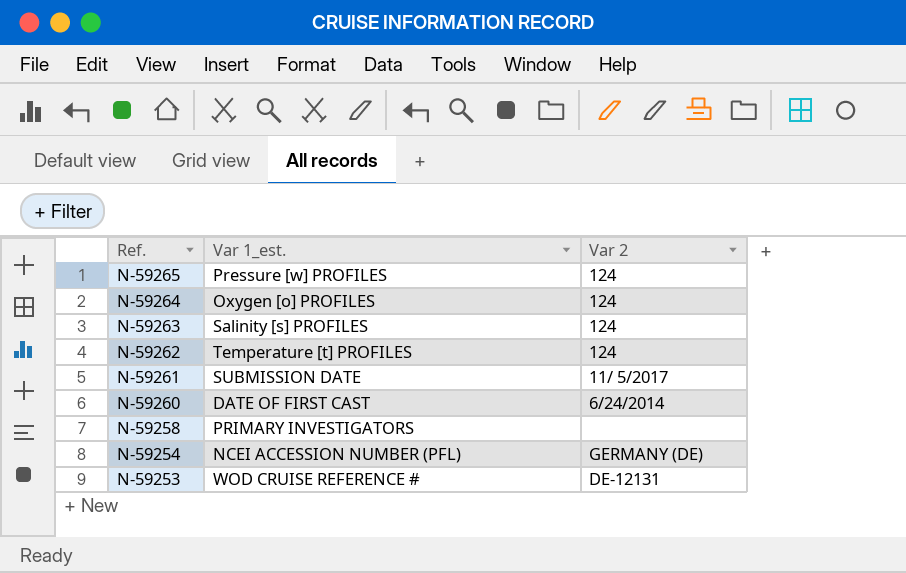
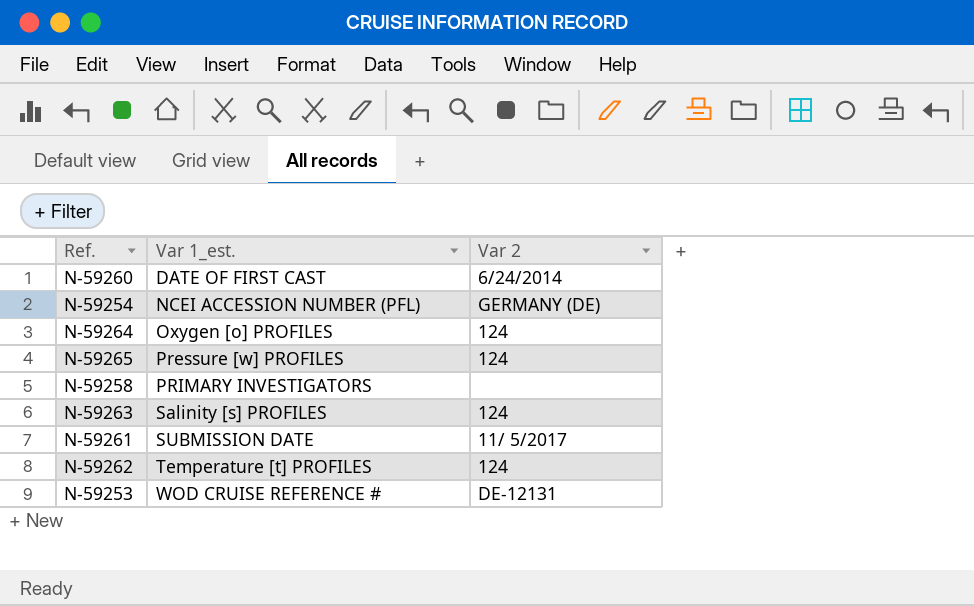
row order: Ref. descending -> Var 1_est. ascending

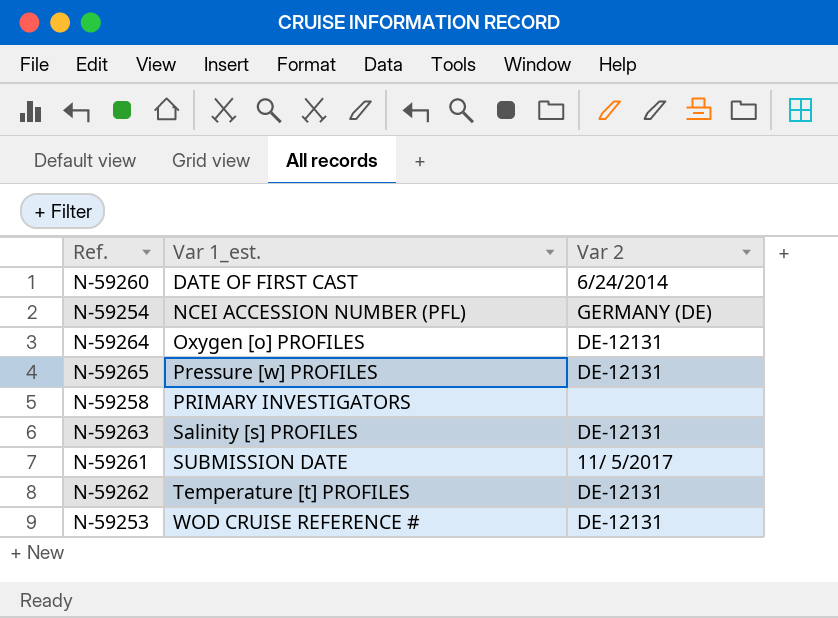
N-59264 | Var 2: 124 -> DE-12131
N-59265 | Var 2: 124 -> DE-12131
N-59263 | Var 2: 124 -> DE-12131
N-59262 | Var 2: 124 -> DE-12131

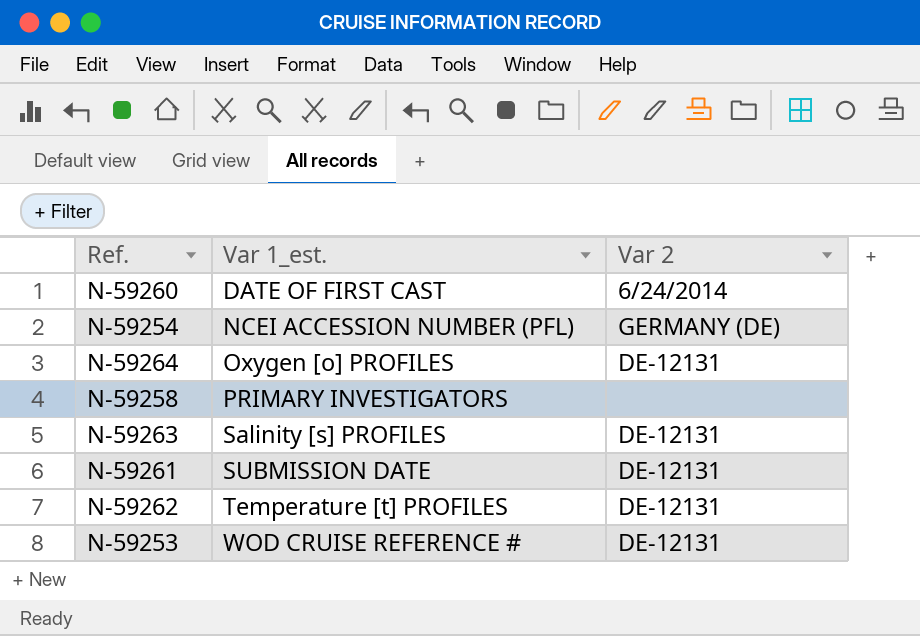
row N-59265: Pressure [w] PROFILES | DE-12131 -> none
N-59261 | Var 2: 11/ 5/2017 -> DE-12131

